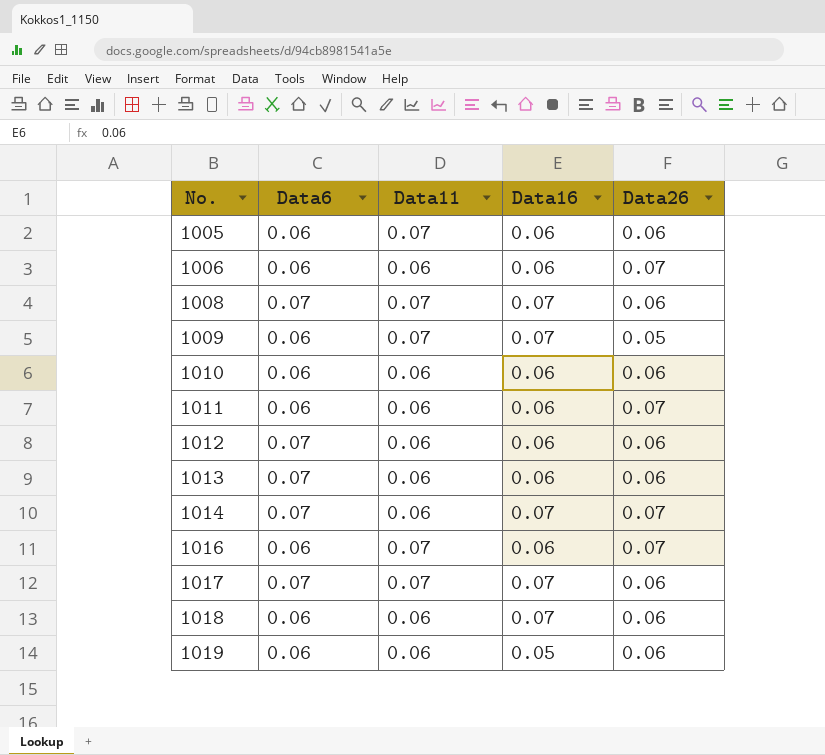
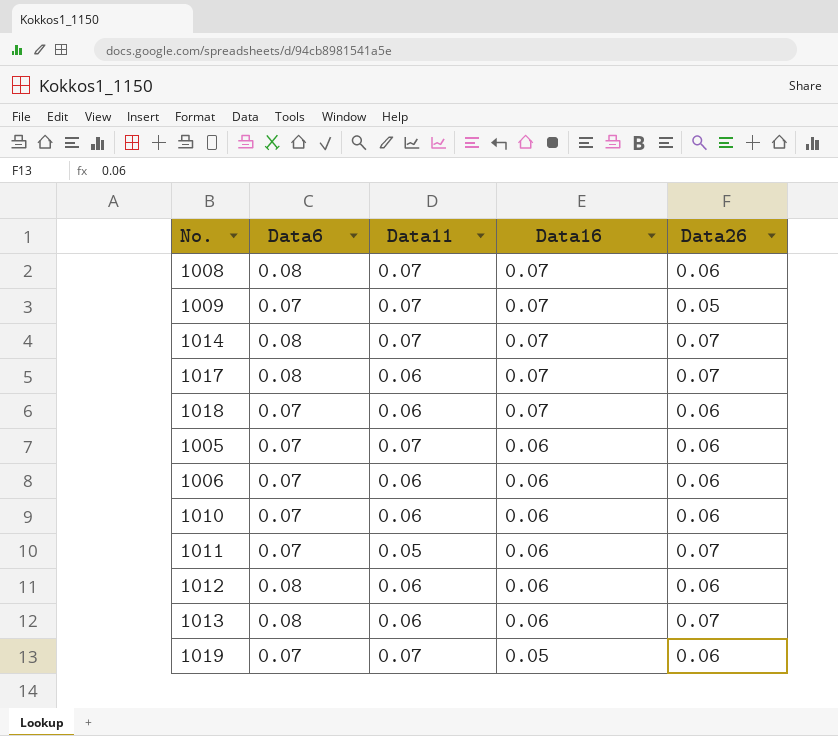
row order: No. ascending -> Data16 descending
row 1016: 0.06 | 0.07 | 0.06 | 0.07 -> none
1008 | Data6: 0.07 -> 0.08
1009 | Data6: 0.06 -> 0.07
1014 | Data6: 0.07 -> 0.08
1014 | Data11: 0.06 -> 0.07
1017 | Data6: 0.07 -> 0.08
1017 | Data11: 0.07 -> 0.06
1017 | Data26: 0.06 -> 0.07
1018 | Data6: 0.06 -> 0.07
1005 | Data6: 0.06 -> 0.07
1006 | Data6: 0.06 -> 0.07
1006 | Data26: 0.07 -> 0.06
1010 | Data6: 0.06 -> 0.07
1011 | Data6: 0.06 -> 0.07
1011 | Data11: 0.06 -> 0.05
1012 | Data6: 0.07 -> 0.08
1013 | Data6: 0.07 -> 0.08
1013 | Data26: 0.06 -> 0.07
1019 | Data6: 0.06 -> 0.07
1019 | Data11: 0.06 -> 0.07

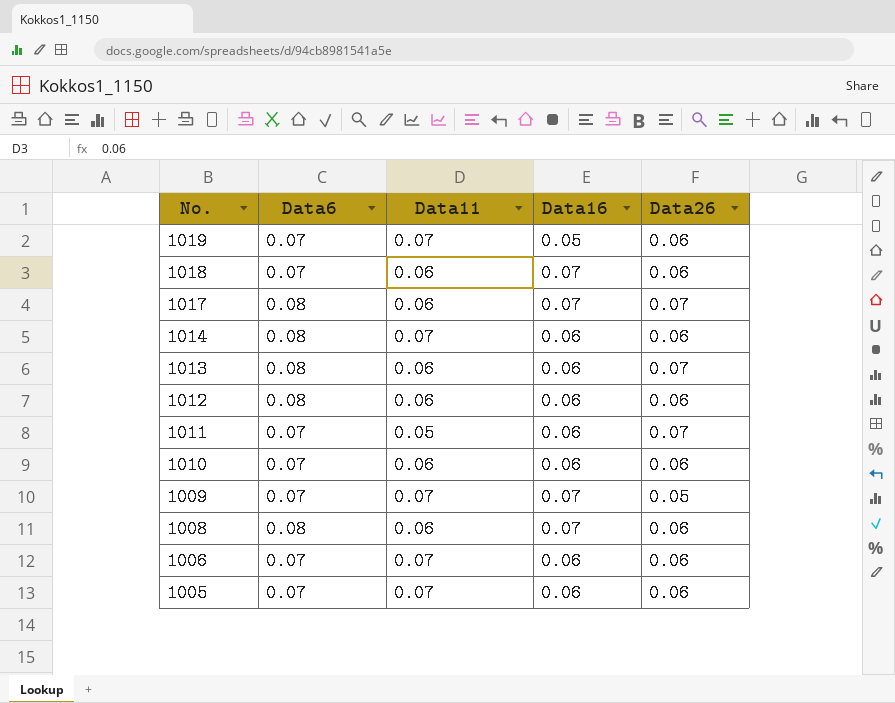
row order: Data16 descending -> No. descending
1014 | Data16: 0.07 -> 0.06
1014 | Data26: 0.07 -> 0.06
1008 | Data11: 0.07 -> 0.06
1006 | Data11: 0.06 -> 0.07

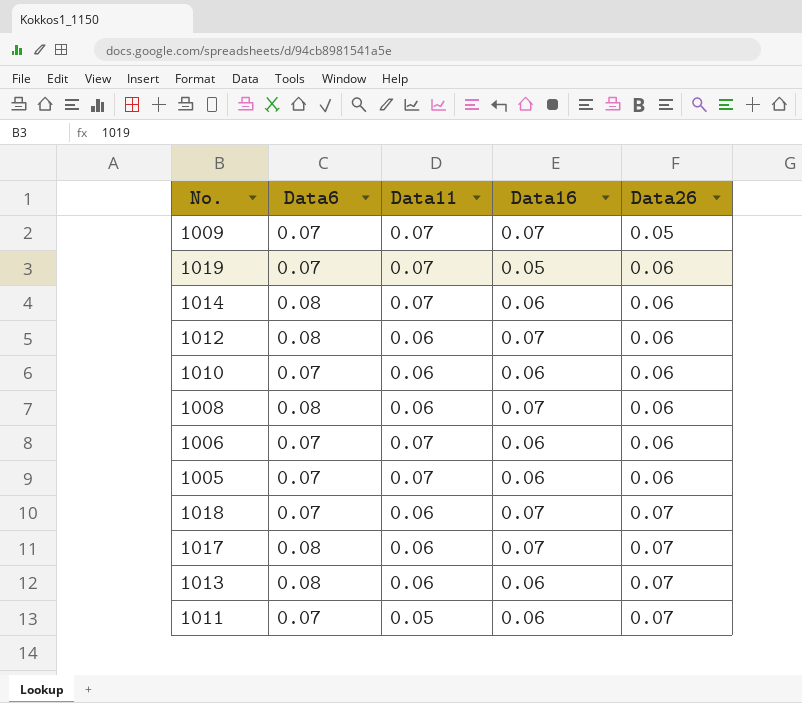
row order: No. descending -> Data26 ascending
1012 | Data16: 0.06 -> 0.07
1018 | Data26: 0.06 -> 0.07

